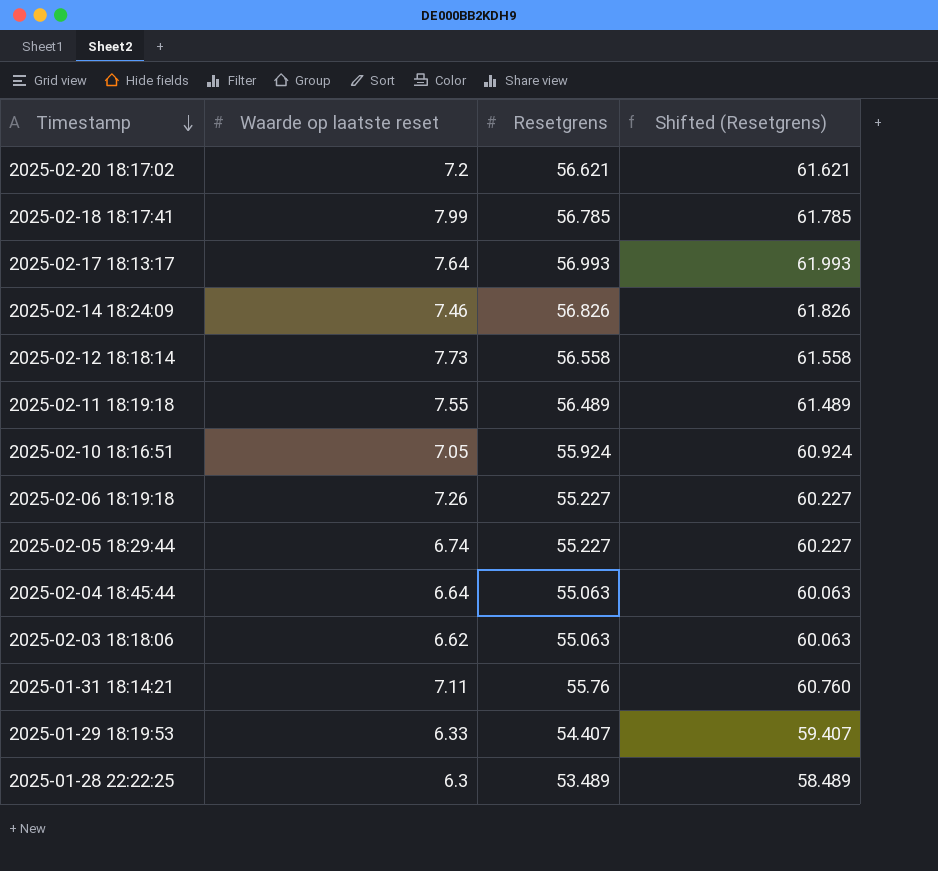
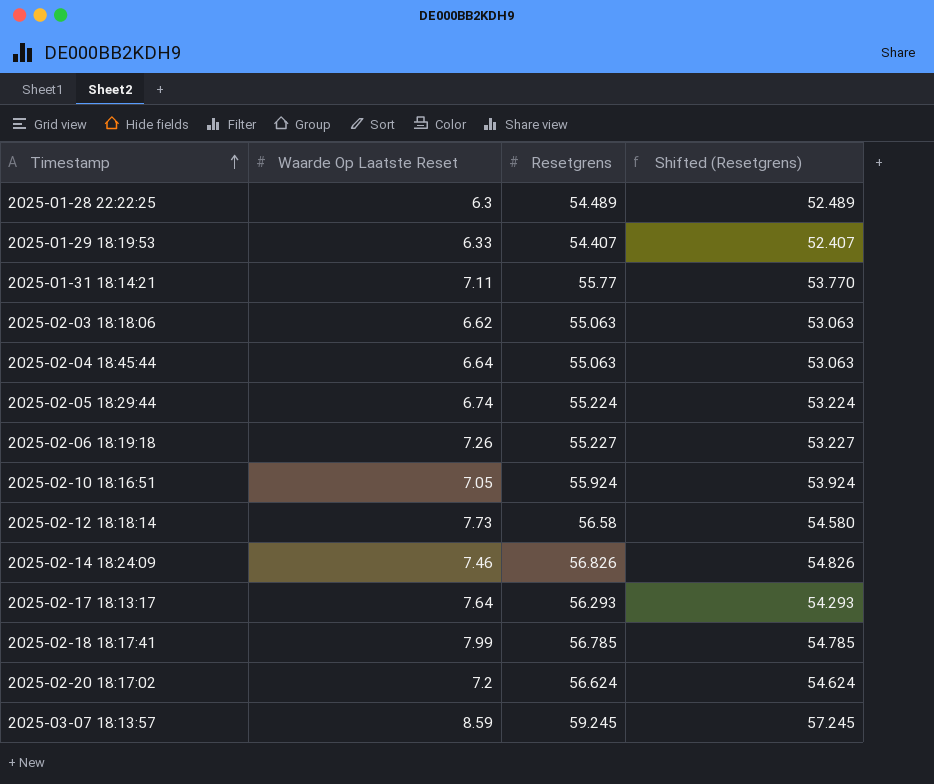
row order: Timestamp descending -> Timestamp ascending
column name: Waarde op laatste reset -> Waarde Op Laatste Reset
column Shifted (Resetgrens) | formula: [Resetgrens] + 5 -> [Resetgrens] - 2
row 2025-02-11 18:19:18: 7.55 | 56.489 | 61.489 -> none
2025-01-28 22:22:25 | Resetgrens: 53.489 -> 54.489
2025-01-31 18:14:21 | Resetgrens: 55.76 -> 55.77
2025-02-05 18:29:44 | Resetgrens: 55.227 -> 55.224
2025-02-12 18:18:14 | Resetgrens: 56.558 -> 56.58
2025-02-17 18:13:17 | Resetgrens: 56.993 -> 56.293
2025-02-20 18:17:02 | Resetgrens: 56.621 -> 56.624
row 2025-03-07 18:13:57: none -> 8.59 | 59.245 | 57.245

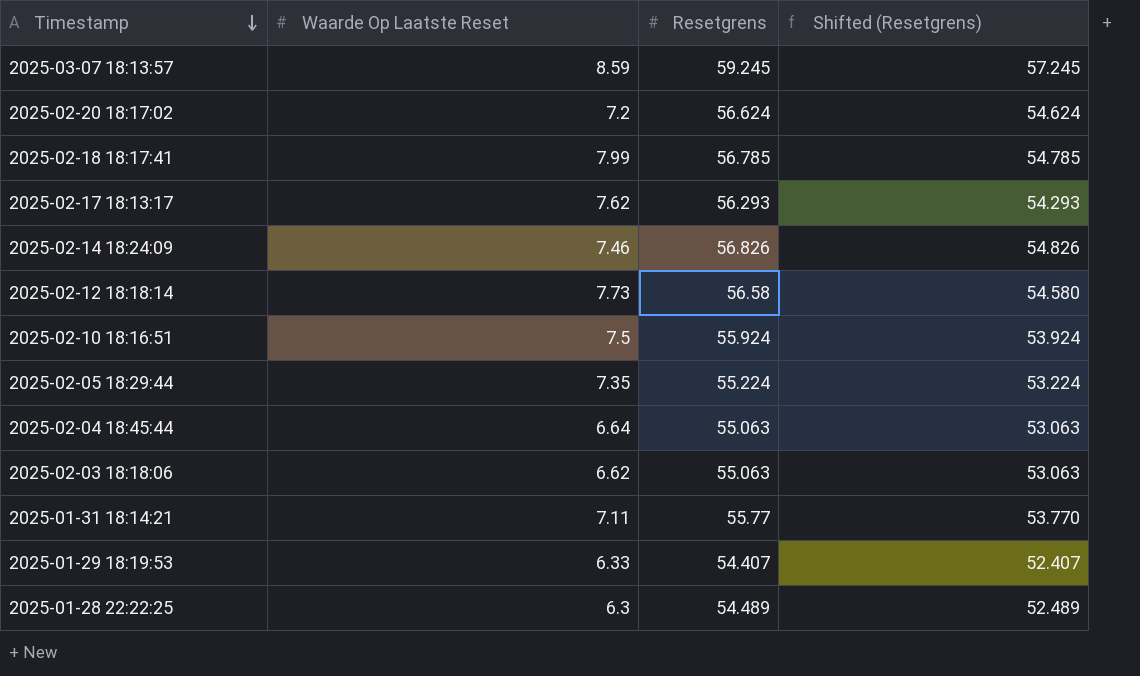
row order: Timestamp ascending -> Timestamp descending
row 2025-02-06 18:19:18: 7.26 | 55.227 | 53.227 -> none
2025-02-17 18:13:17 | Waarde Op Laatste Reset: 7.64 -> 7.62
2025-02-10 18:16:51 | Waarde Op Laatste Reset: 7.05 -> 7.5
2025-02-05 18:29:44 | Waarde Op Laatste Reset: 6.74 -> 7.35

